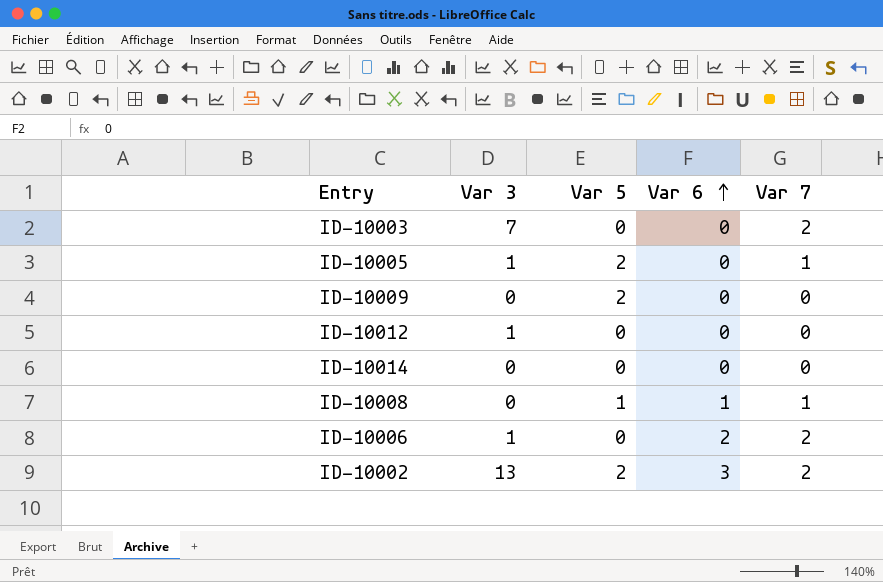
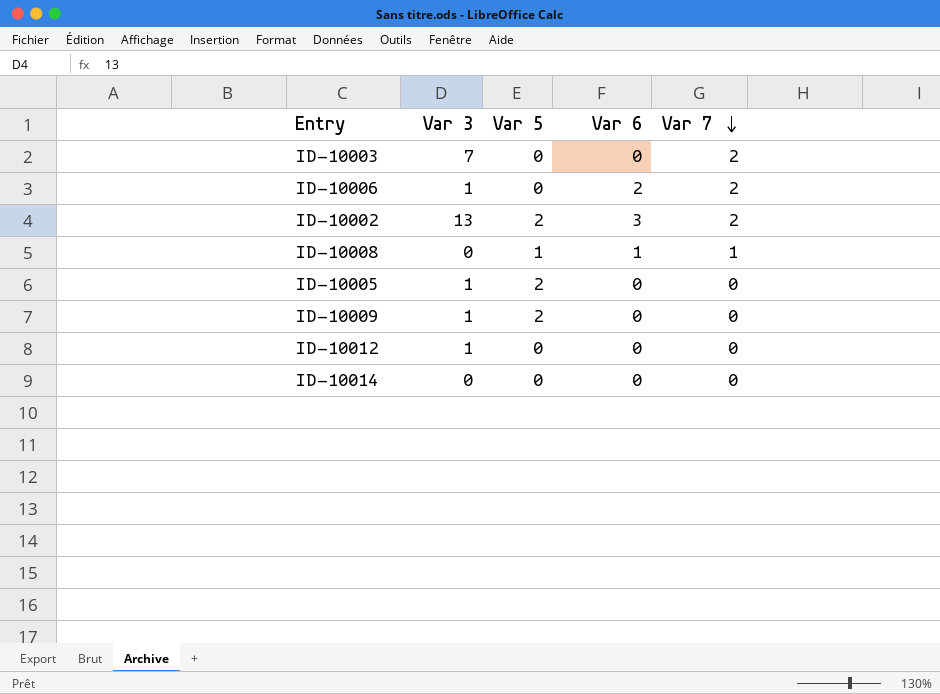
row order: Var 6 ascending -> Var 7 descending
ID-10005 | Var 7: 1 -> 0
ID-10009 | Var 3: 0 -> 1

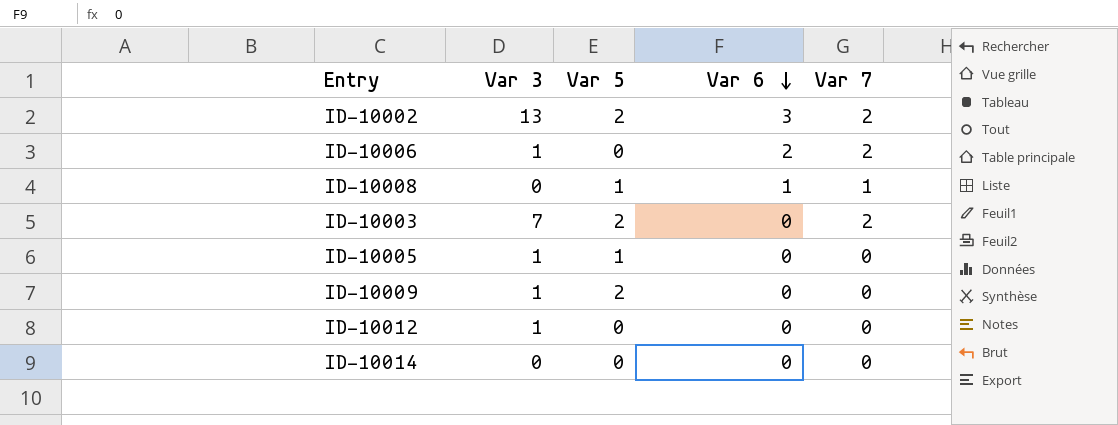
row order: Var 7 descending -> Var 6 descending
ID-10003 | Var 5: 0 -> 2
ID-10005 | Var 5: 2 -> 1

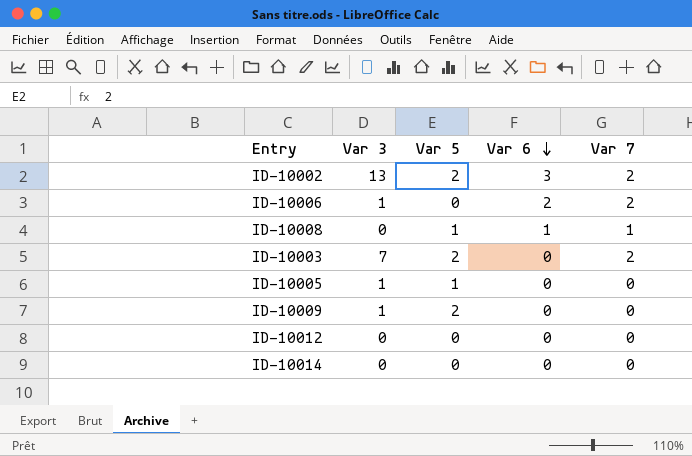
ID-10012 | Var 3: 1 -> 0

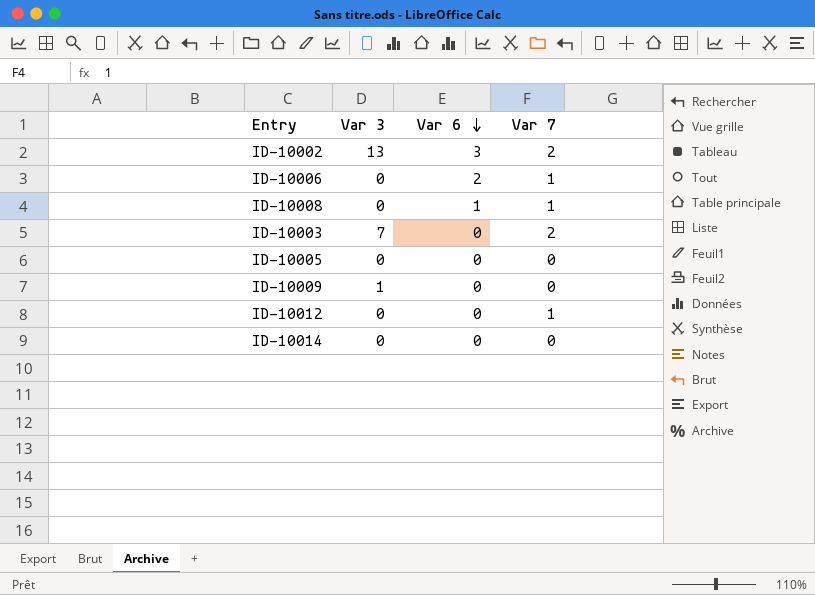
column Var 5 | position: 3 -> none
ID-10006 | Var 3: 1 -> 0
ID-10006 | Var 7: 2 -> 1
ID-10005 | Var 3: 1 -> 0
ID-10012 | Var 7: 0 -> 1

